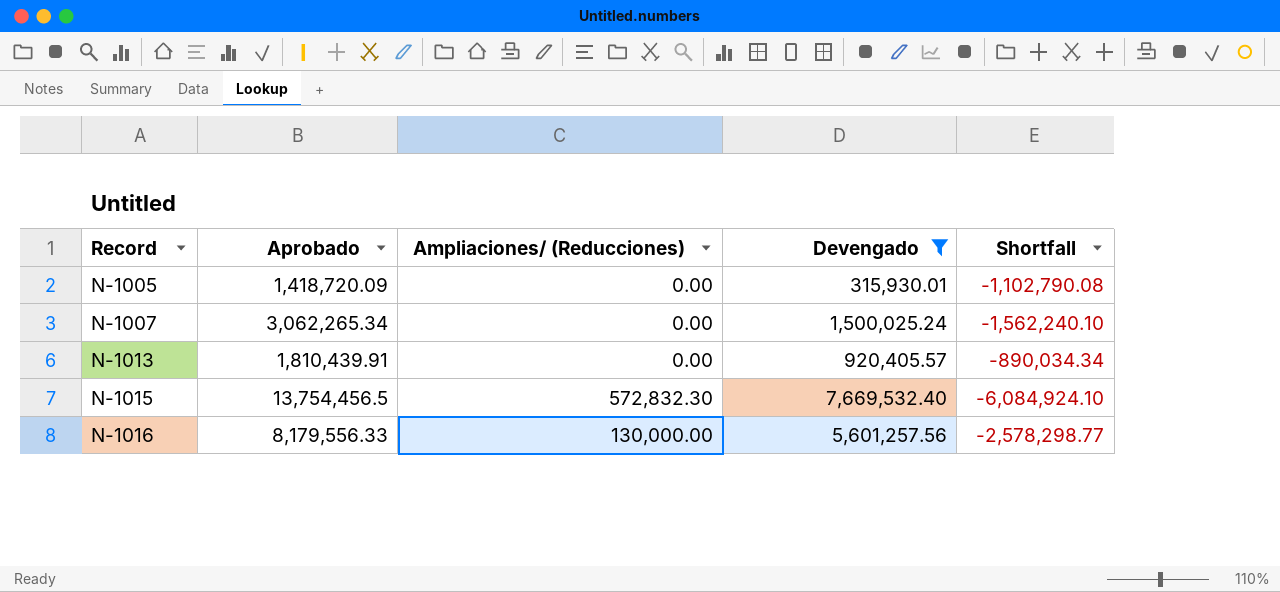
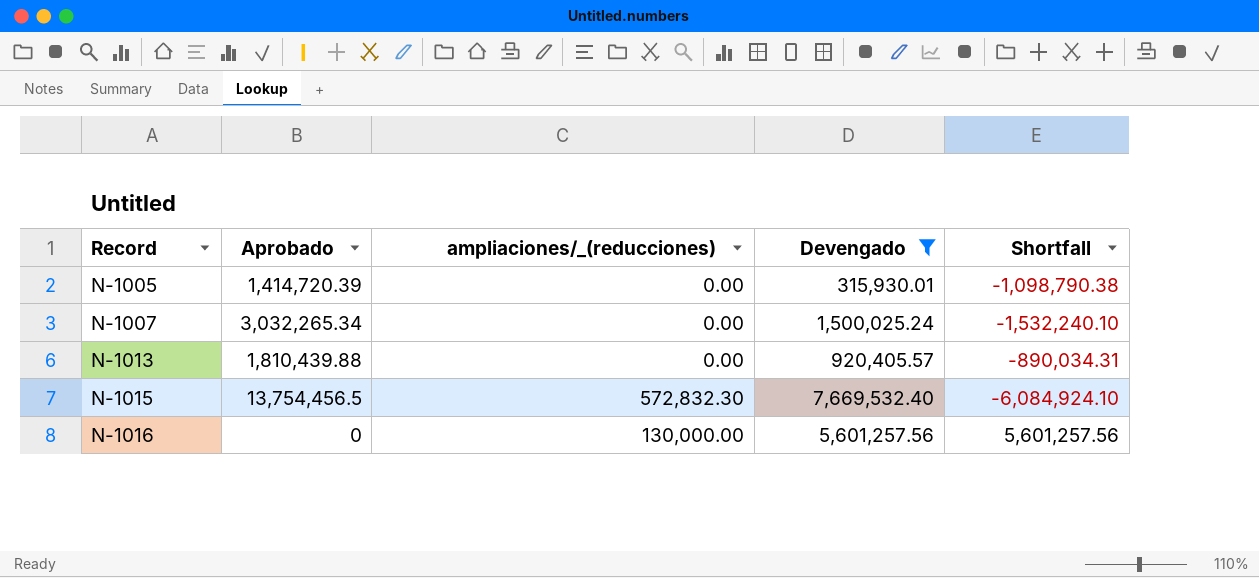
column name: Ampliaciones/ (Reducciones) -> ampliaciones/_(reducciones)
N-1005 | Aprobado: 1,418,720.09 -> 1,414,720.39
N-1005 | Shortfall: -1,102,790.08 -> -1,098,790.38
N-1007 | Aprobado: 3,062,265.34 -> 3,032,265.34
N-1007 | Shortfall: -1,562,240.10 -> -1,532,240.10
N-1013 | Aprobado: 1,810,439.91 -> 1,810,439.88
N-1013 | Shortfall: -890,034.34 -> -890,034.31
N-1016 | Aprobado: 8,179,556.33 -> 0
N-1016 | Shortfall: -2,578,298.77 -> 5,601,257.56

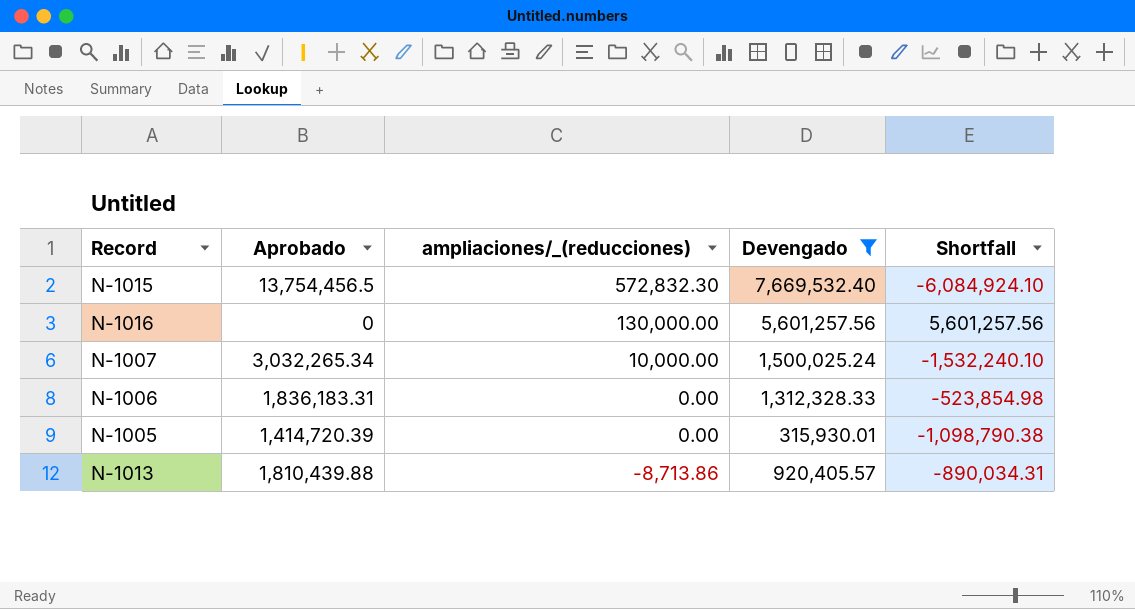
row order: Record ascending -> ampliaciones/_(reducciones) descending
N-1007 | ampliaciones/_(reducciones): 0.00 -> 10,000.00
row N-1006: none -> 1,836,183.31 | 0.00 | 1,312,328.33 | -523,854.98
N-1013 | ampliaciones/_(reducciones): 0.00 -> -8,713.86

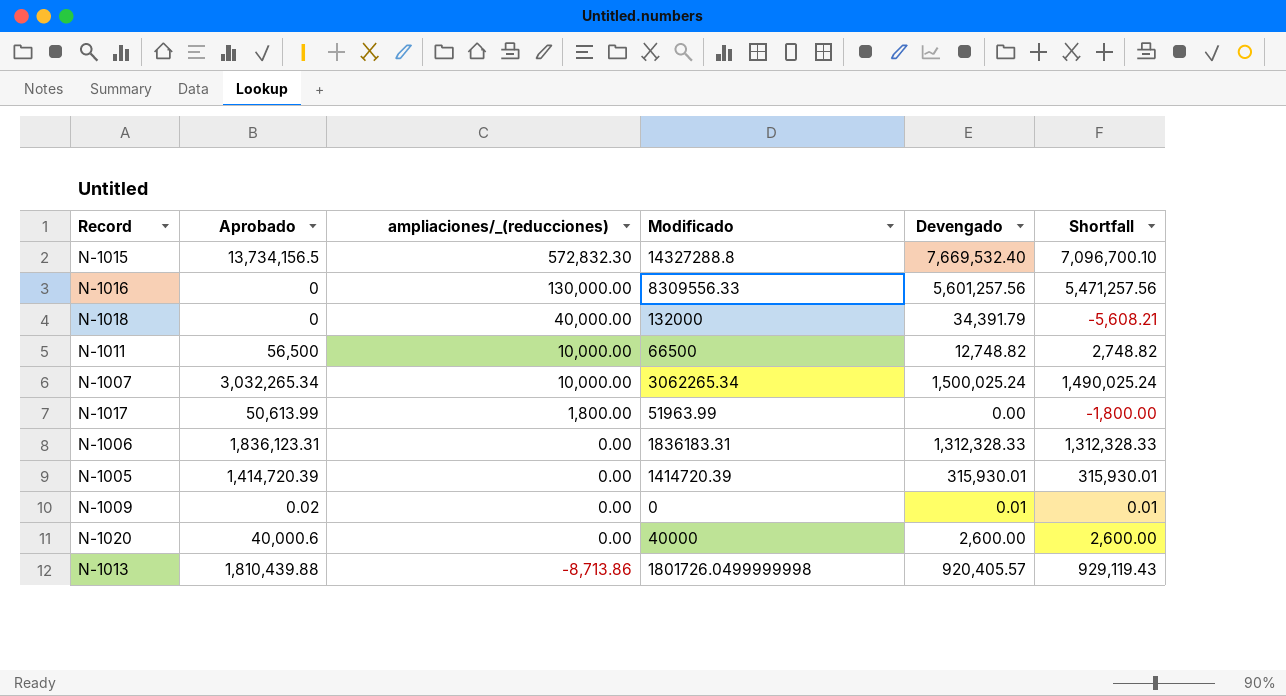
filter: Devengado >= 315,930.01 -> none
column Modificado | position: none -> 4
column Shortfall | formula: [Devengado] - [Aprobado] -> [Devengado] - [ampliaciones/_(reducciones)]
N-1015 | Aprobado: 13,754,456.5 -> 13,734,156.5
N-1006 | Aprobado: 1,836,183.31 -> 1,836,123.31

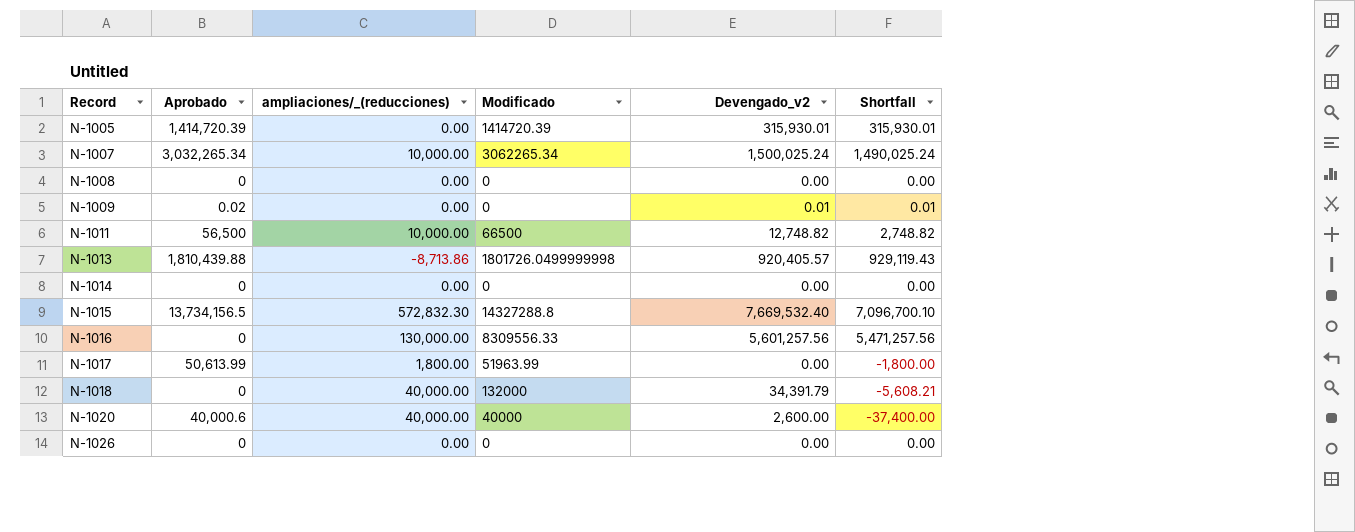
row order: ampliaciones/_(reducciones) descending -> Record ascending
column name: Devengado -> Devengado_v2
row N-1006: 1,836,123.31 | 0.00 | 1836183.31 | 1,312,328.33 | 1,312,328.33 -> none
row N-1008: none -> 0 | 0.00 | 0 | 0.00 | 0.00
row N-1014: none -> 0 | 0.00 | 0 | 0.00 | 0.00
N-1020 | ampliaciones/_(reducciones): 0.00 -> 40,000.00
N-1020 | Shortfall: 2,600.00 -> -37,400.00
row N-1026: none -> 0 | 0.00 | 0 | 0.00 | 0.00

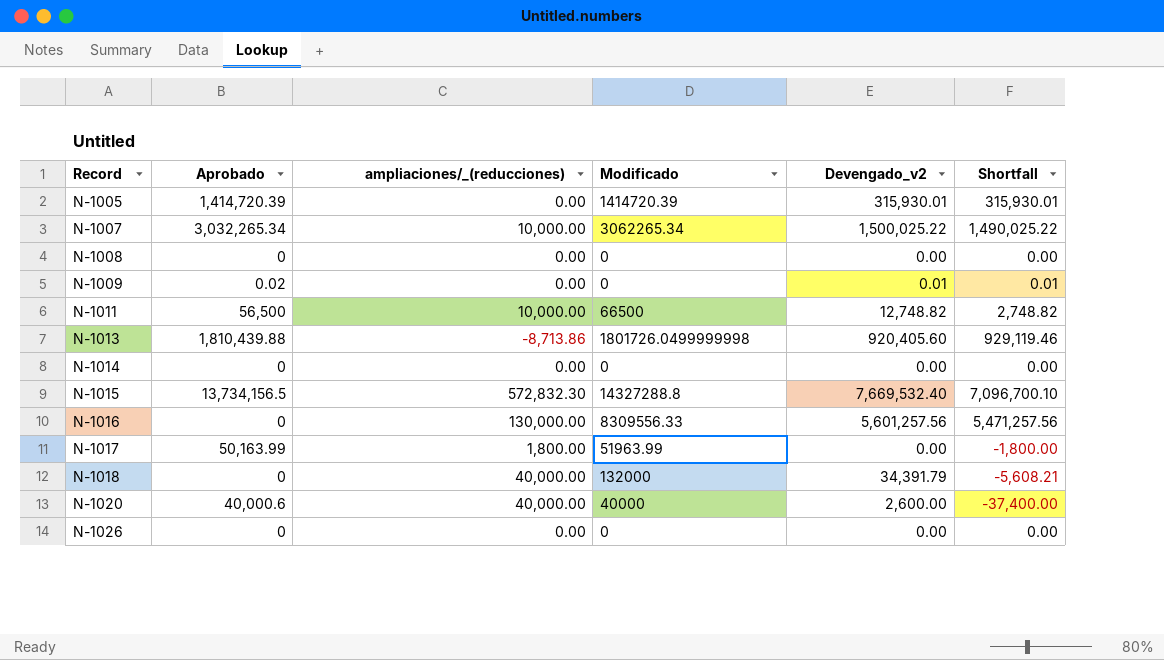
N-1007 | Devengado_v2: 1,500,025.24 -> 1,500,025.22
N-1007 | Shortfall: 1,490,025.24 -> 1,490,025.22
N-1013 | Devengado_v2: 920,405.57 -> 920,405.60
N-1013 | Shortfall: 929,119.43 -> 929,119.46
N-1017 | Aprobado: 50,613.99 -> 50,163.99

